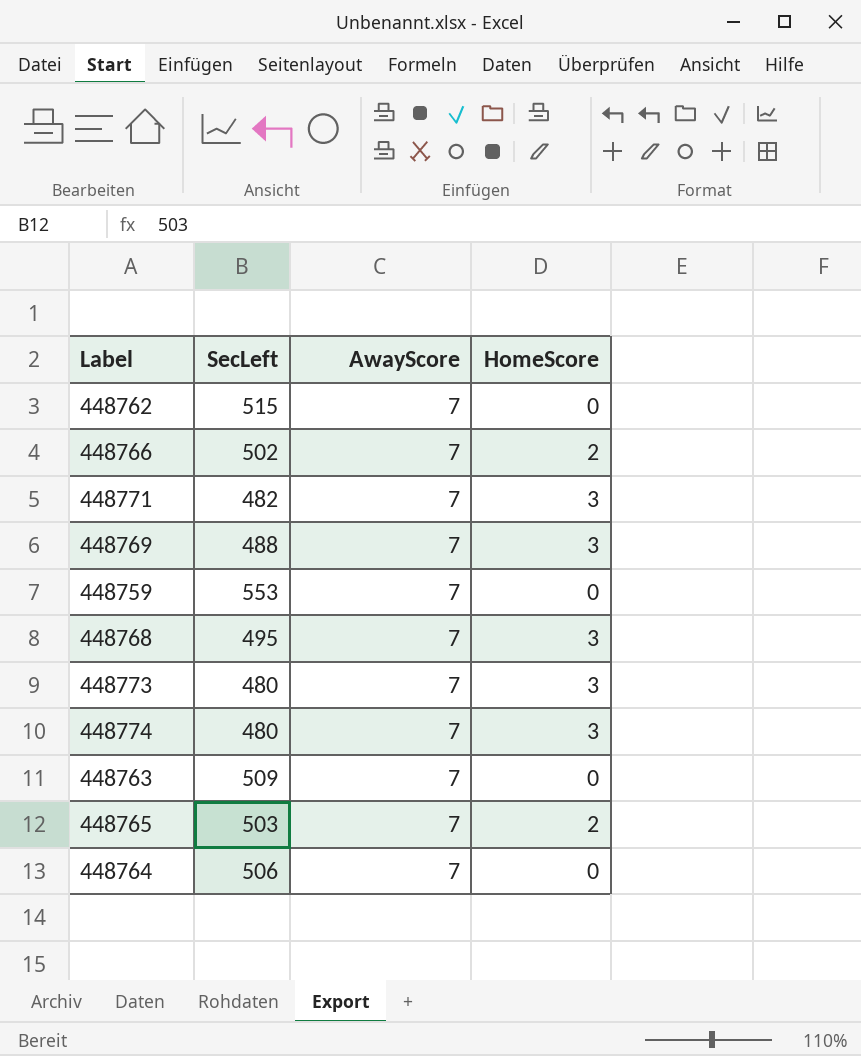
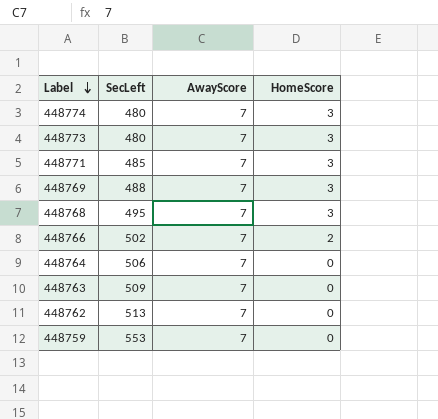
row order: none -> Label descending
row 448765: 503 | 7 | 2 -> none
448771 | SecLeft: 482 -> 485
448762 | SecLeft: 515 -> 513

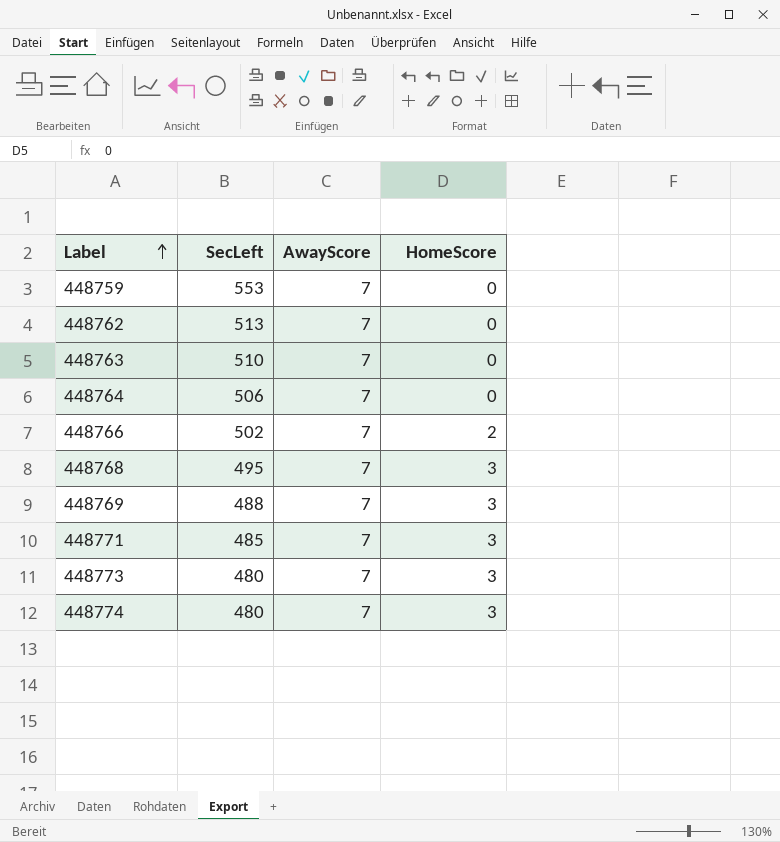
row order: Label descending -> Label ascending
448763 | SecLeft: 509 -> 510

